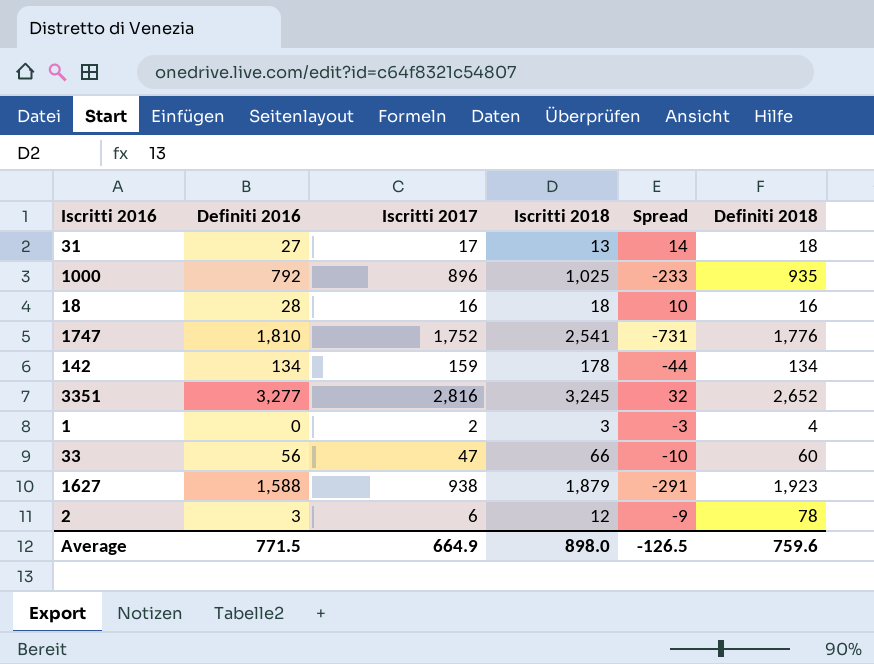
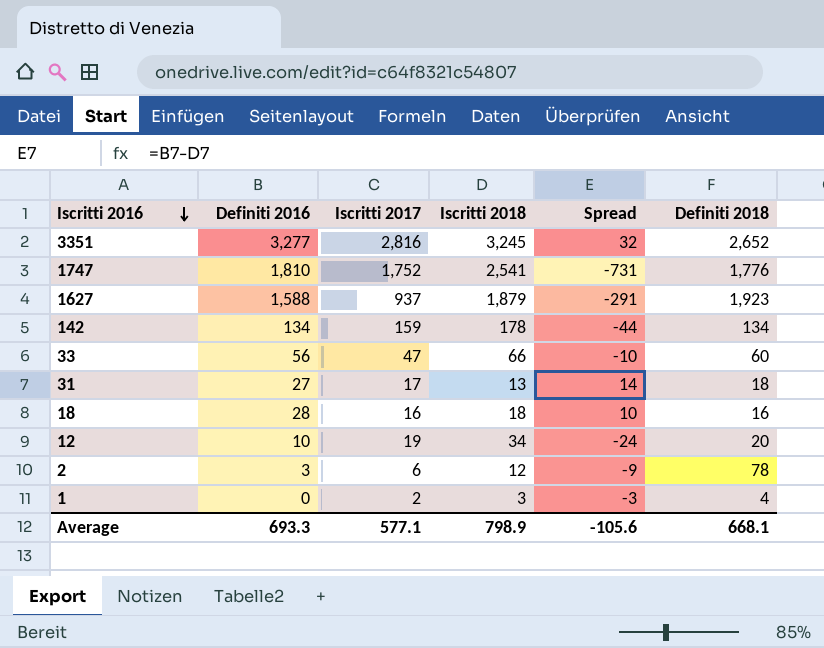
row order: none -> Iscritti 2016 descending
row 1000: 792 | 896 | 1,025 | -233 | 935 -> none
1627 | Iscritti 2017: 938 -> 937
row 12: none -> 10 | 19 | 34 | -24 | 20
Average | Definiti 2016: 771.5 -> 693.3
Average | Iscritti 2017: 664.9 -> 577.1
Average | Iscritti 2018: 898.0 -> 798.9
Average | Spread: -126.5 -> -105.6
Average | Definiti 2018: 759.6 -> 668.1

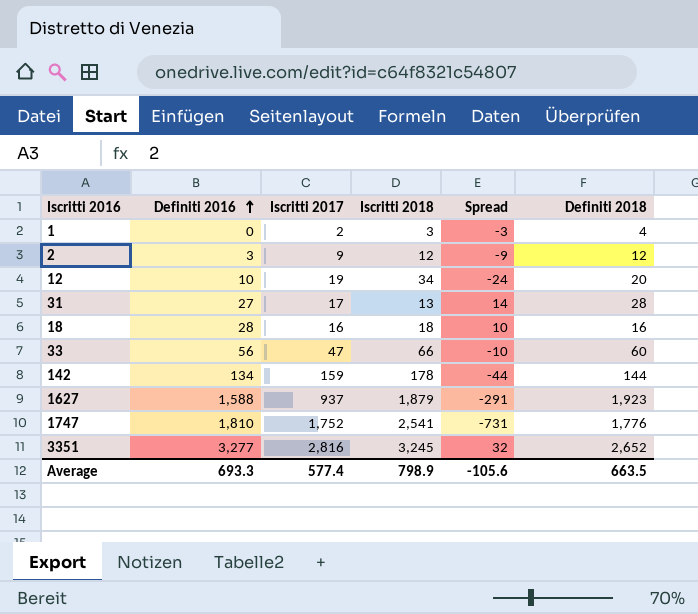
row order: Iscritti 2016 descending -> Definiti 2016 ascending
2 | Iscritti 2017: 6 -> 9
2 | Definiti 2018: 78 -> 12
31 | Definiti 2018: 18 -> 28
142 | Definiti 2018: 134 -> 144
Average | Iscritti 2017: 577.1 -> 577.4
Average | Definiti 2018: 668.1 -> 663.5

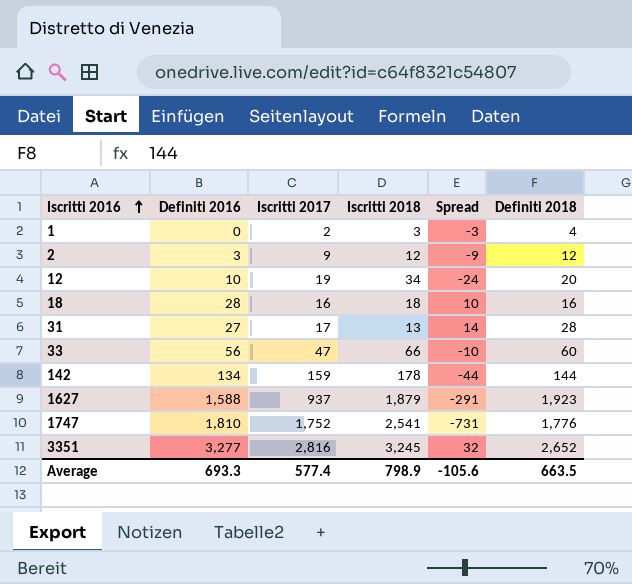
row order: Definiti 2016 ascending -> Iscritti 2016 ascending

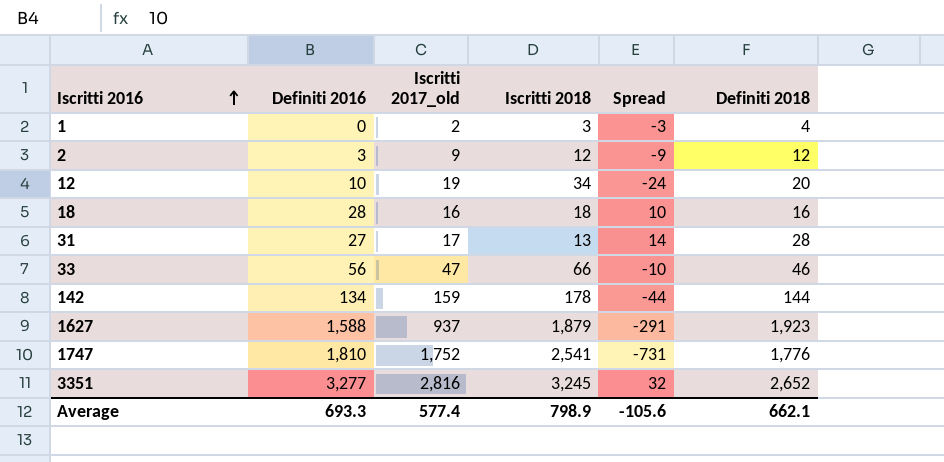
column name: Iscritti 2017 -> Iscritti 2017_old
33 | Definiti 2018: 60 -> 46
Average | Definiti 2018: 663.5 -> 662.1

